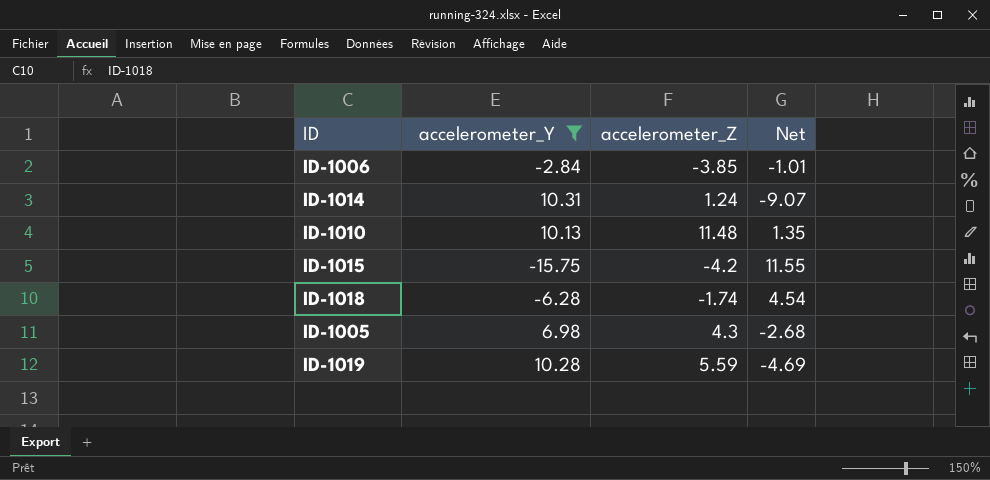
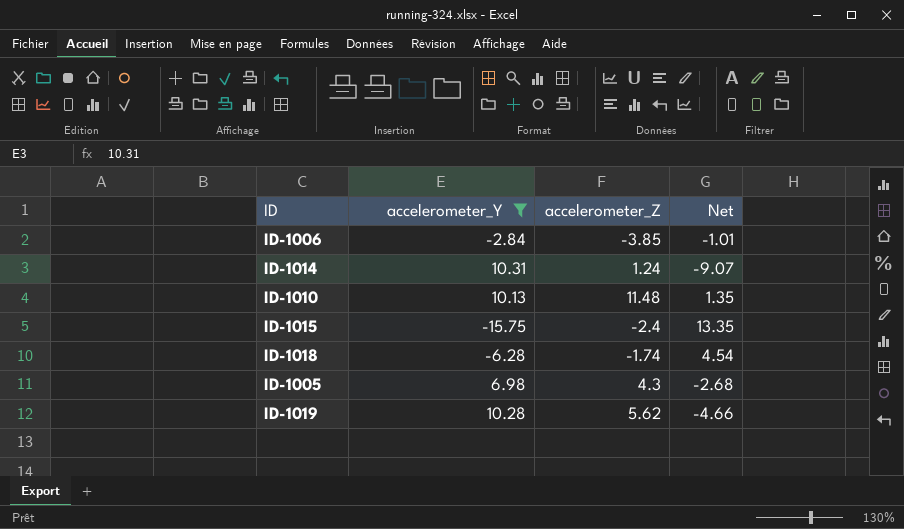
ID-1015 | accelerometer_Z: -4.2 -> -2.4
ID-1015 | Net: 11.55 -> 13.35
ID-1019 | accelerometer_Z: 5.59 -> 5.62
ID-1019 | Net: -4.69 -> -4.66

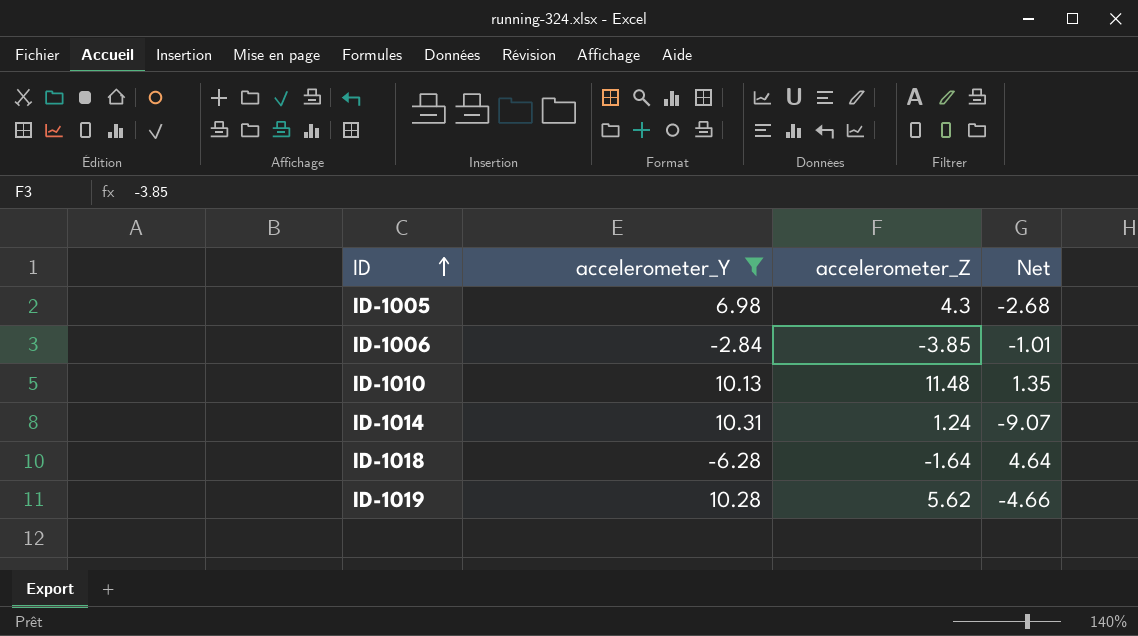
row order: none -> ID ascending
row ID-1015: -15.75 | -2.4 | 13.35 -> none
ID-1018 | accelerometer_Z: -1.74 -> -1.64
ID-1018 | Net: 4.54 -> 4.64

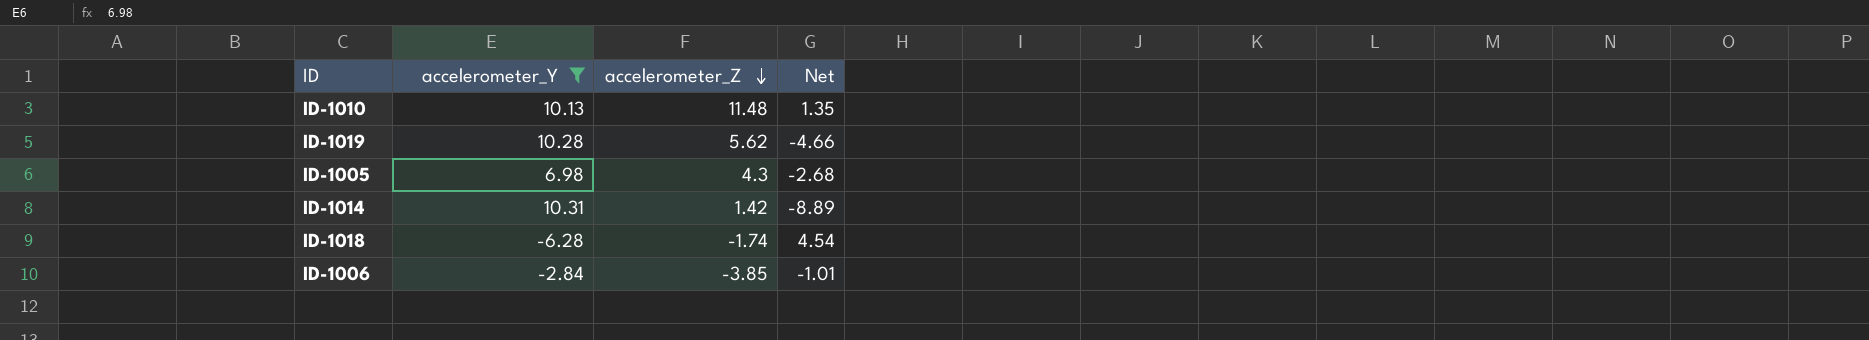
row order: ID ascending -> accelerometer_Z descending
ID-1014 | accelerometer_Z: 1.24 -> 1.42
ID-1014 | Net: -9.07 -> -8.89
ID-1018 | accelerometer_Z: -1.64 -> -1.74
ID-1018 | Net: 4.64 -> 4.54

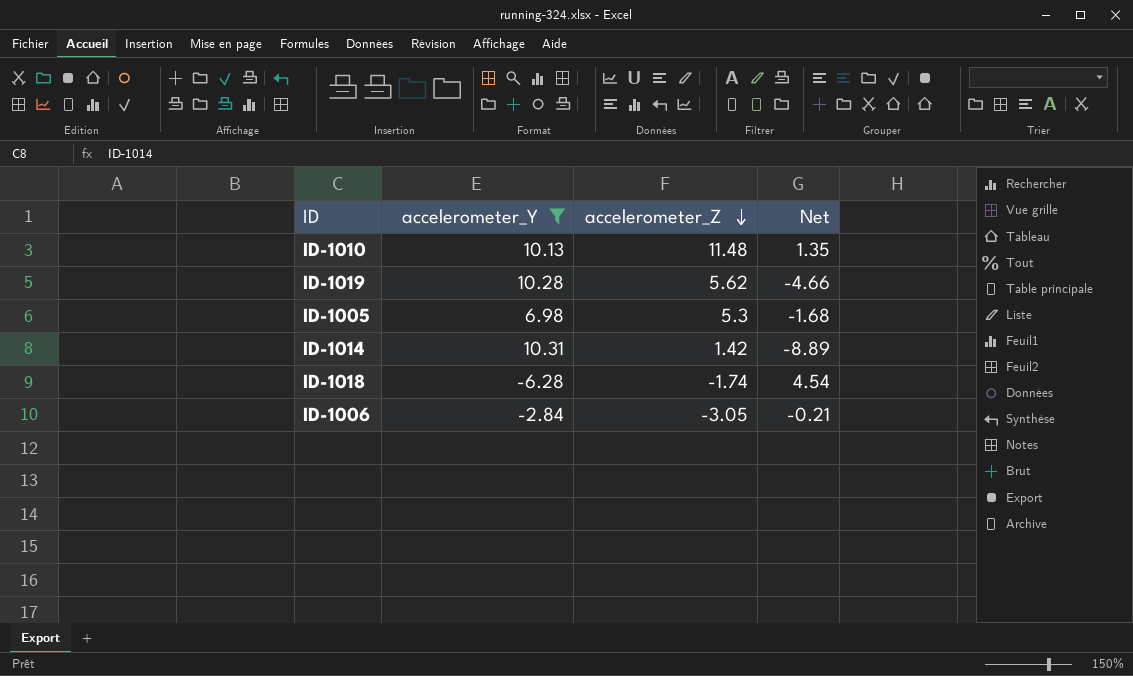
ID-1005 | accelerometer_Z: 4.3 -> 5.3
ID-1005 | Net: -2.68 -> -1.68
ID-1006 | accelerometer_Z: -3.85 -> -3.05
ID-1006 | Net: -1.01 -> -0.21

